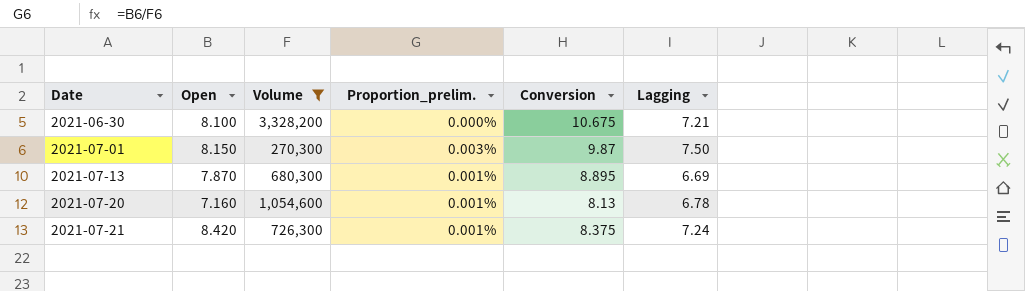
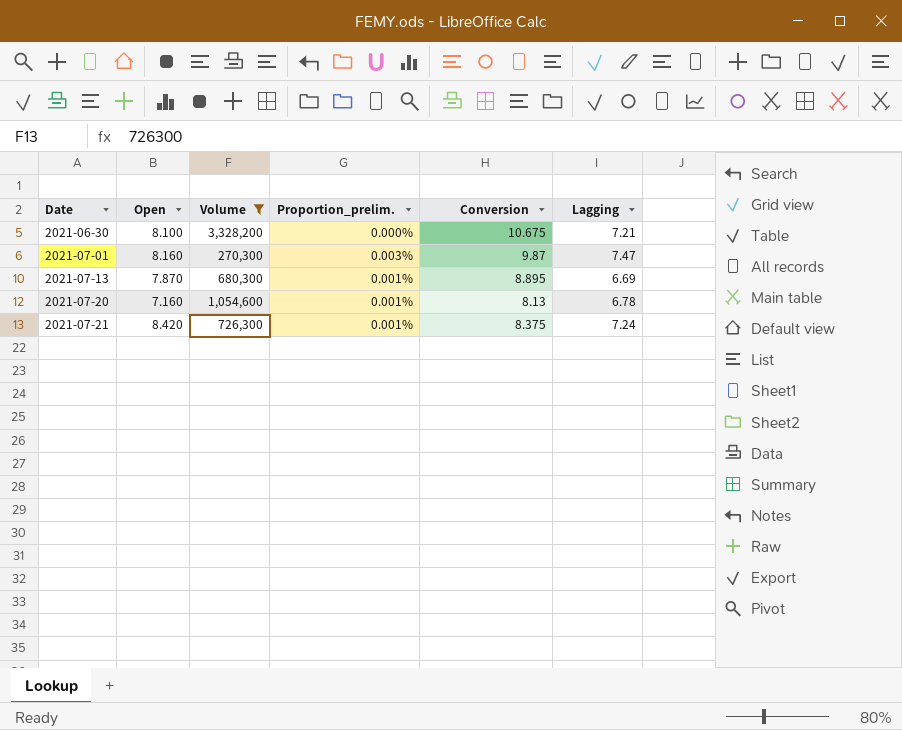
2021-07-01 | Open: 8.150 -> 8.160
2021-07-01 | Lagging: 7.50 -> 7.47

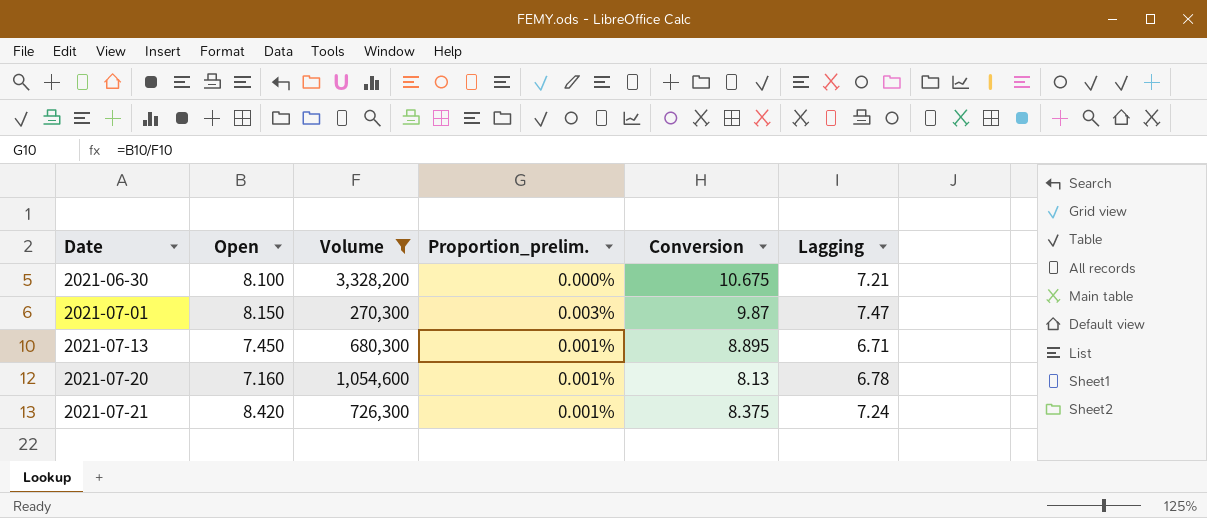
2021-07-01 | Open: 8.160 -> 8.150
2021-07-13 | Open: 7.870 -> 7.450
2021-07-13 | Lagging: 6.69 -> 6.71

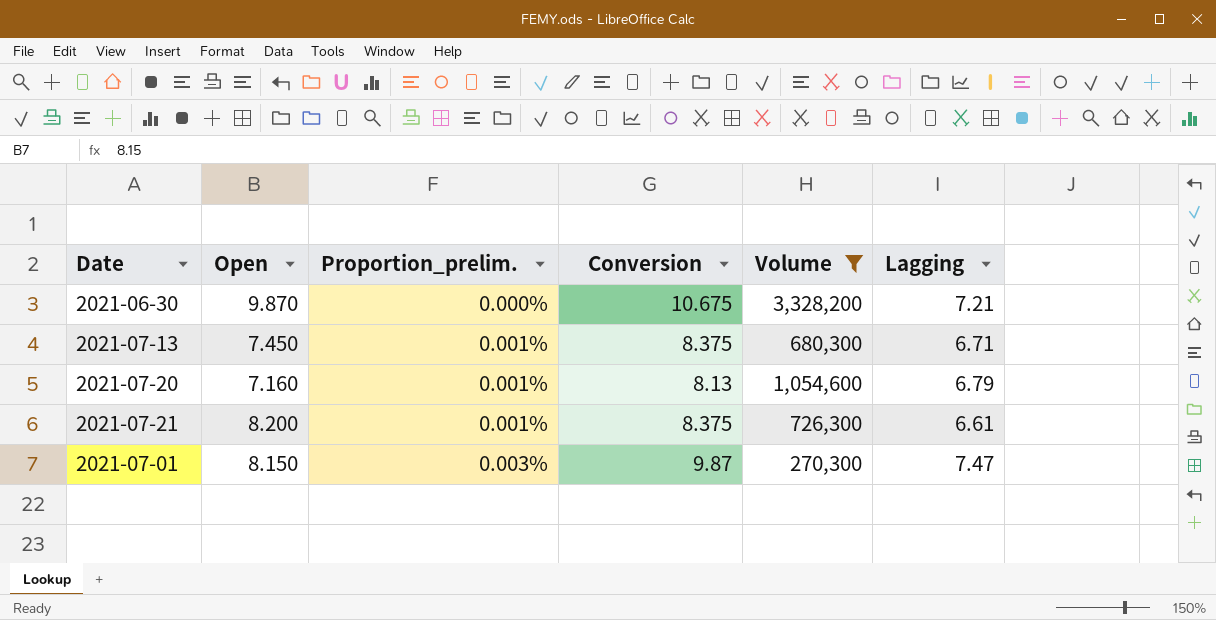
row order: Date ascending -> Proportion_prelim. ascending
column Volume | position: 3 -> 5
2021-06-30 | Open: 8.100 -> 9.870
2021-07-13 | Conversion: 8.895 -> 8.375
2021-07-20 | Lagging: 6.78 -> 6.79
2021-07-21 | Open: 8.420 -> 8.200
2021-07-21 | Lagging: 7.24 -> 6.61

